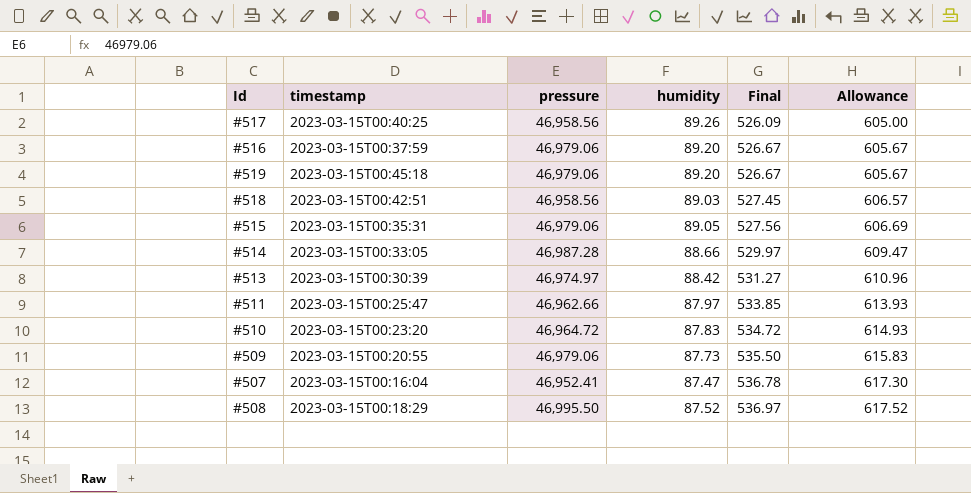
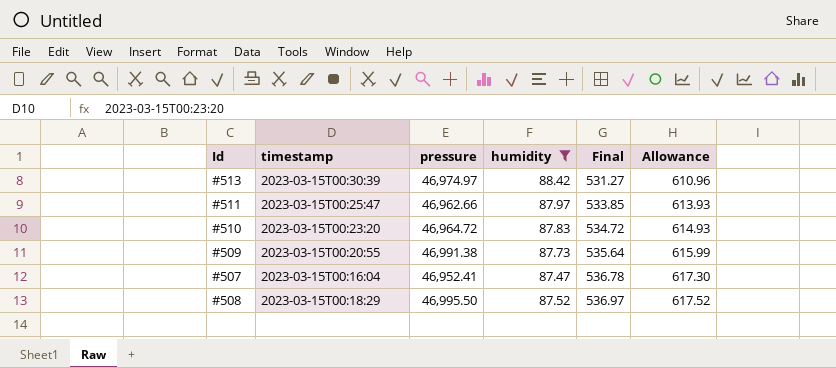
filter: none -> humidity <= 88.42
#509 | pressure: 46,979.06 -> 46,991.38
#509 | Final: 535.50 -> 535.64
#509 | Allowance: 615.83 -> 615.99

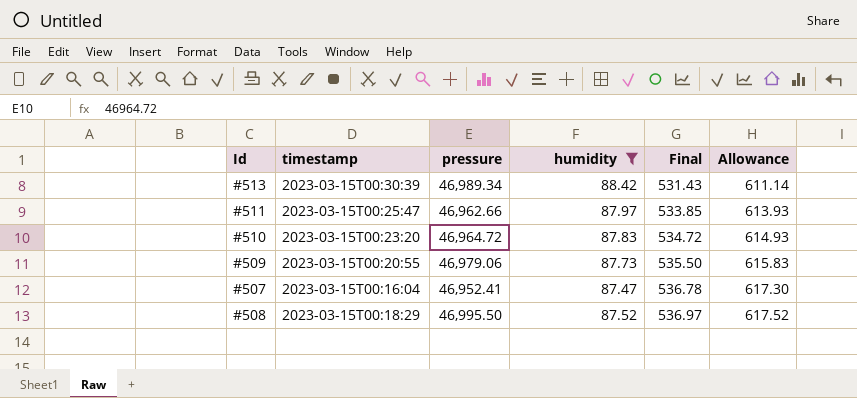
#513 | pressure: 46,974.97 -> 46,989.34
#513 | Final: 531.27 -> 531.43
#513 | Allowance: 610.96 -> 611.14
#509 | pressure: 46,991.38 -> 46,979.06
#509 | Final: 535.64 -> 535.50
#509 | Allowance: 615.99 -> 615.83

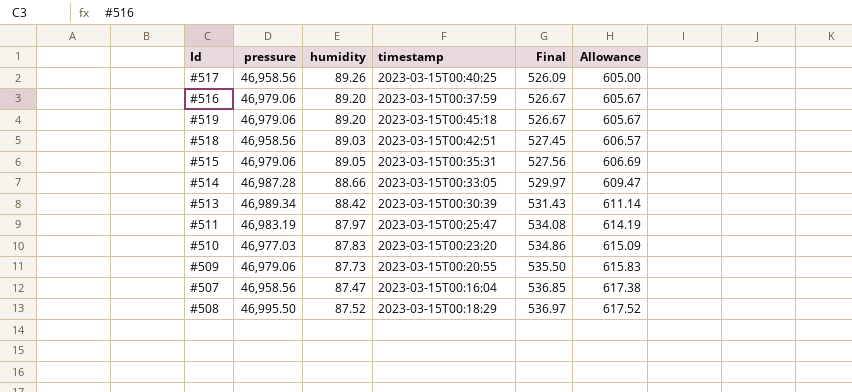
filter: humidity <= 88.42 -> none
column timestamp | position: 2 -> 4
#511 | pressure: 46,962.66 -> 46,983.19
#511 | Final: 533.85 -> 534.08
#511 | Allowance: 613.93 -> 614.19
#510 | pressure: 46,964.72 -> 46,977.03
#510 | Final: 534.72 -> 534.86
#510 | Allowance: 614.93 -> 615.09
#507 | pressure: 46,952.41 -> 46,958.56
#507 | Final: 536.78 -> 536.85
#507 | Allowance: 617.30 -> 617.38

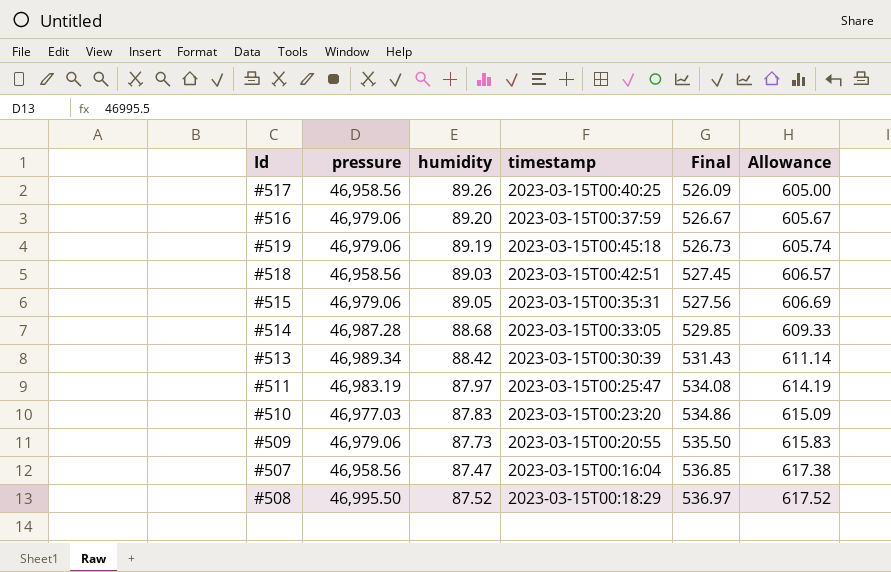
#519 | humidity: 89.20 -> 89.19
#519 | Final: 526.67 -> 526.73
#519 | Allowance: 605.67 -> 605.74
#514 | humidity: 88.66 -> 88.68
#514 | Final: 529.97 -> 529.85
#514 | Allowance: 609.47 -> 609.33

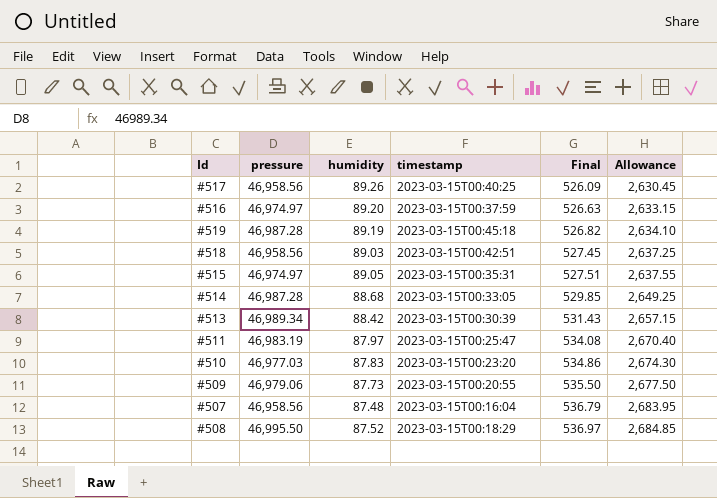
column Allowance | formula: [Final] * 1.15 -> [Final] * 5
#516 | pressure: 46,979.06 -> 46,974.97
#516 | Final: 526.67 -> 526.63
#519 | pressure: 46,979.06 -> 46,987.28
#519 | Final: 526.73 -> 526.82
#515 | pressure: 46,979.06 -> 46,974.97
#515 | Final: 527.56 -> 527.51
#507 | humidity: 87.47 -> 87.48
#507 | Final: 536.85 -> 536.79

